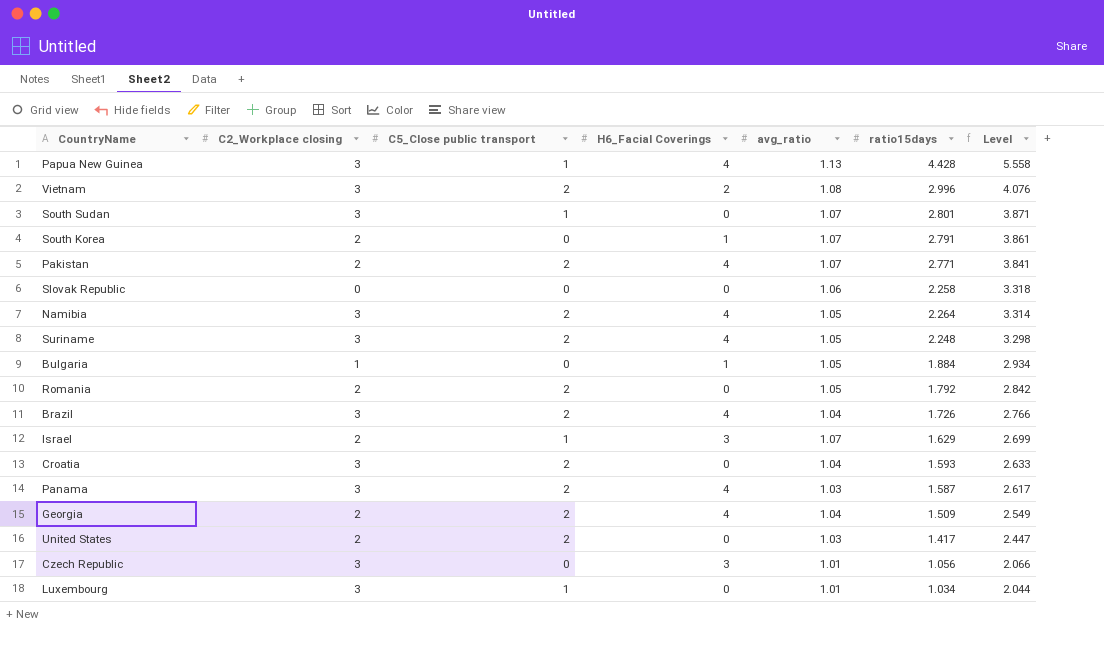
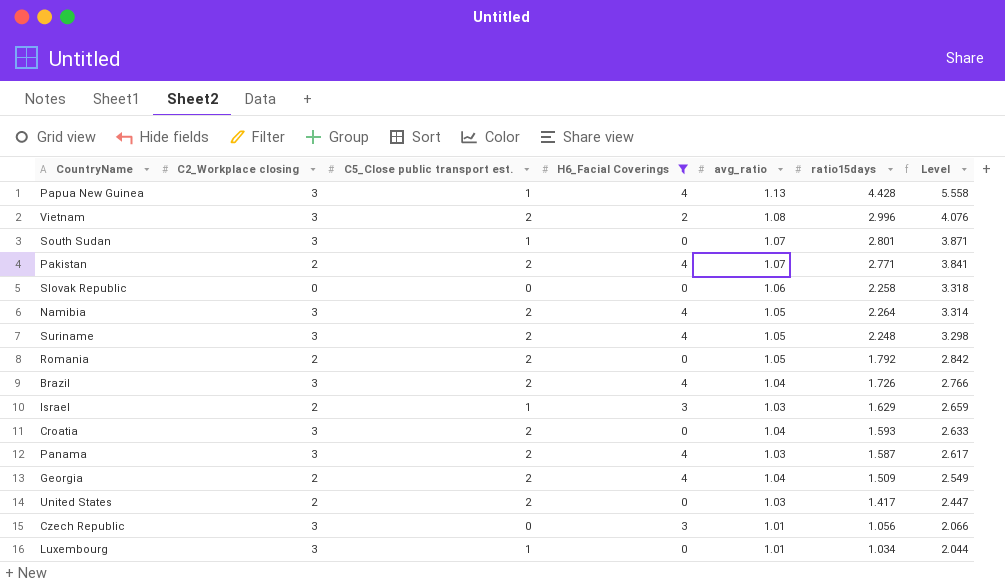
filter: none -> H6_Facial Coverings != 1
column name: C5_Close public transport -> C5_Close public transport est.
Israel | avg_ratio: 1.07 -> 1.03
Israel | Level: 2.699 -> 2.659

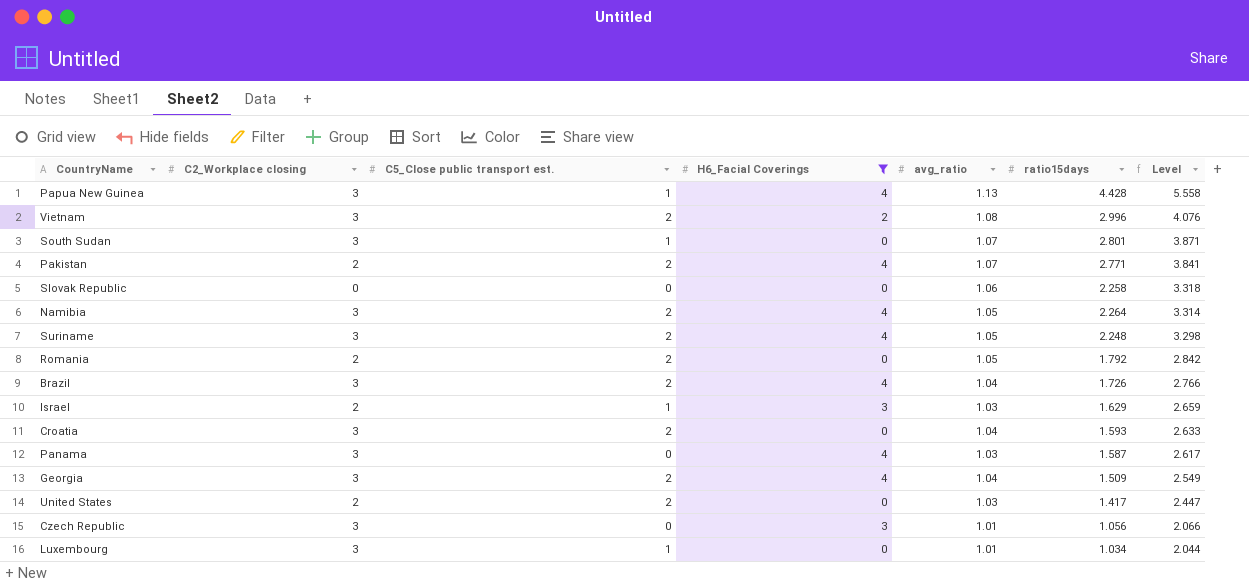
Panama | C5_Close public transport est.: 2 -> 0
Georgia | C2_Workplace closing: 2 -> 3

